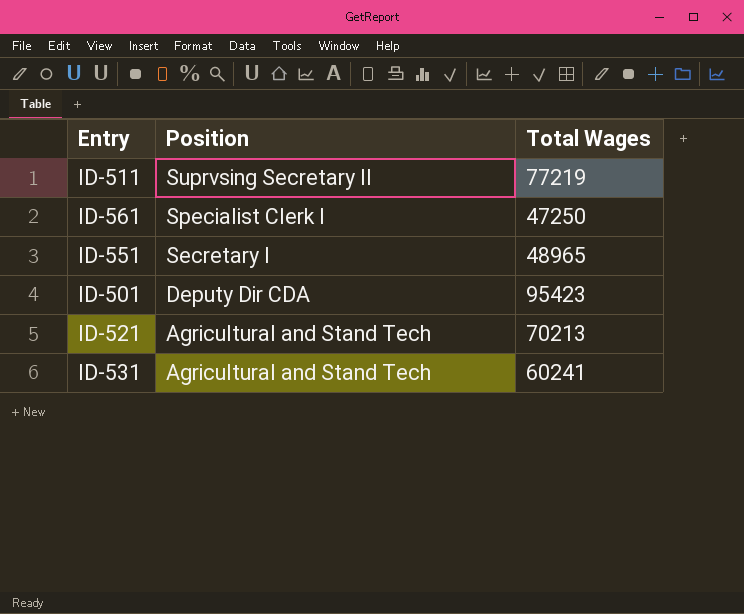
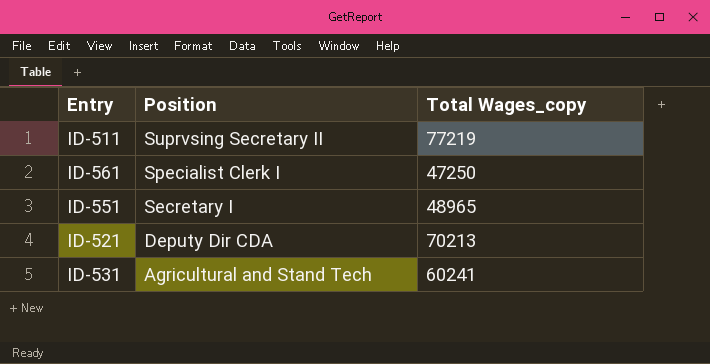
column name: Total Wages -> Total Wages_copy
row ID-501: Deputy Dir CDA | 95423 -> none
ID-521 | Position: Agricultural and Stand Tech -> Deputy Dir CDA

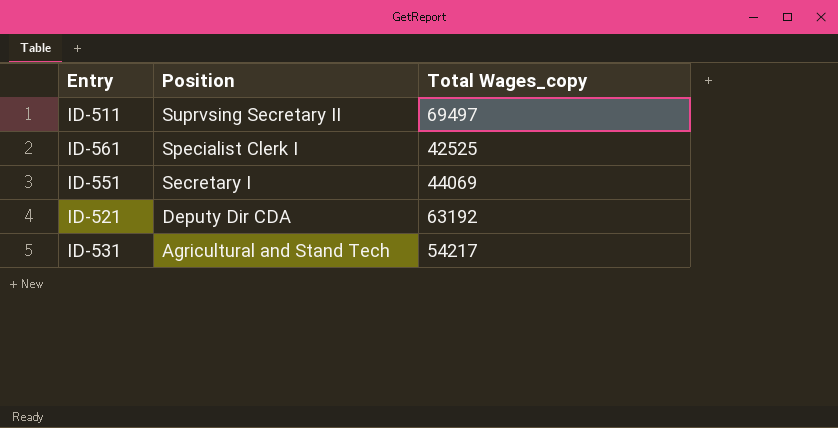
ID-511 | Total Wages_copy: 77219 -> 69497
ID-561 | Total Wages_copy: 47250 -> 42525
ID-551 | Total Wages_copy: 48965 -> 44069
ID-521 | Total Wages_copy: 70213 -> 63192
ID-531 | Total Wages_copy: 60241 -> 54217

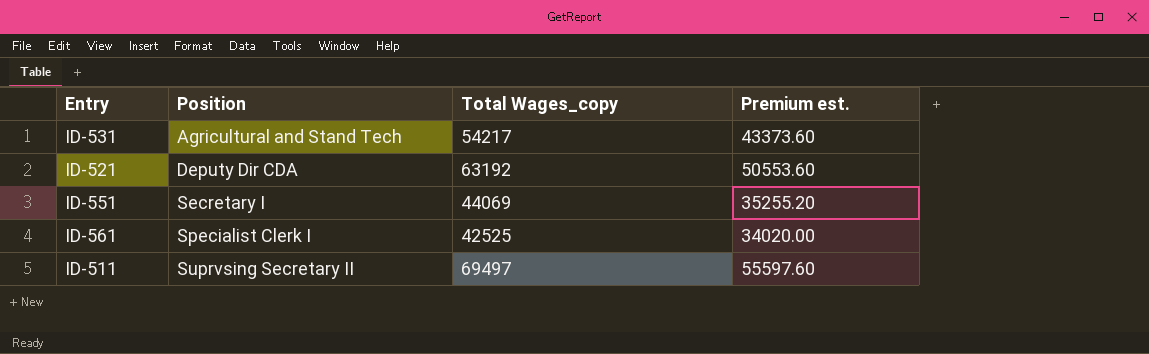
row order: Position descending -> Position ascending
column Premium est. | formula: none -> [Total Wages_copy] * 0.8

